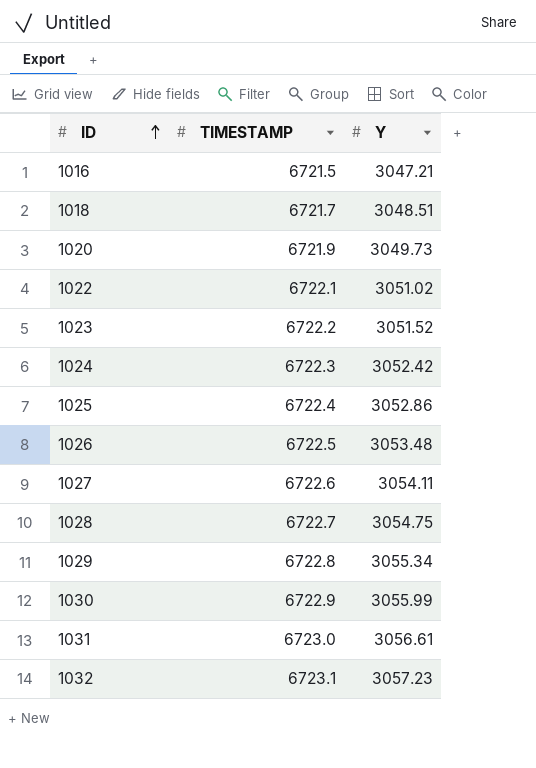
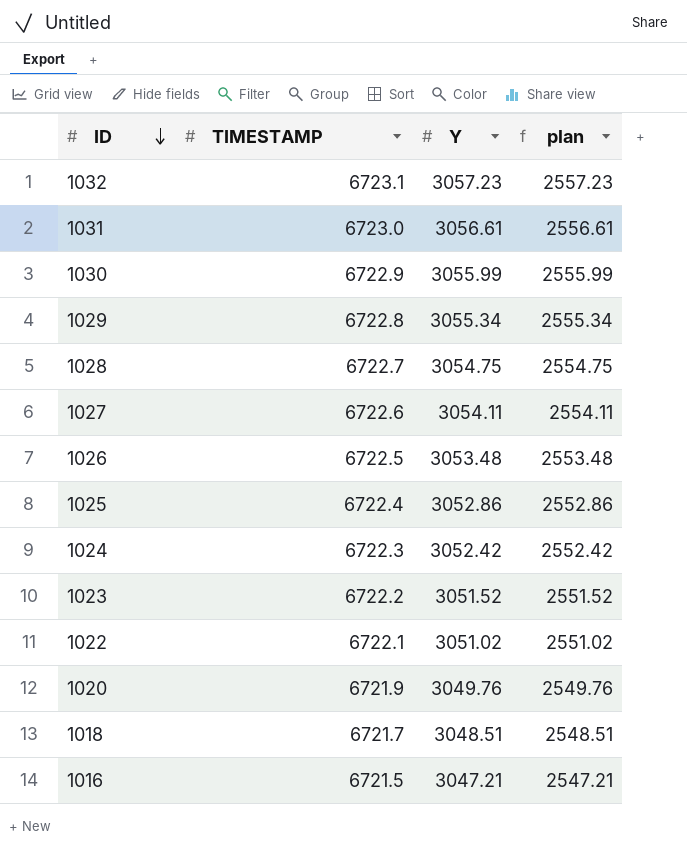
row order: ID ascending -> ID descending
column plan | formula: none -> [Y] - 500
1020 | Y: 3049.73 -> 3049.76

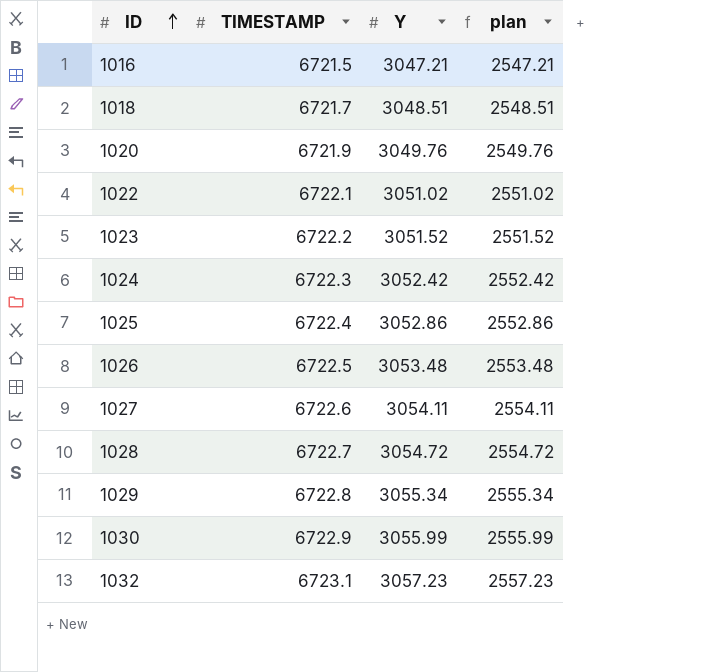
row order: ID descending -> ID ascending
row 1031: 6723.0 | 3056.61 | 2556.61 -> none
1028 | Y: 3054.75 -> 3054.72
1028 | plan: 2554.75 -> 2554.72

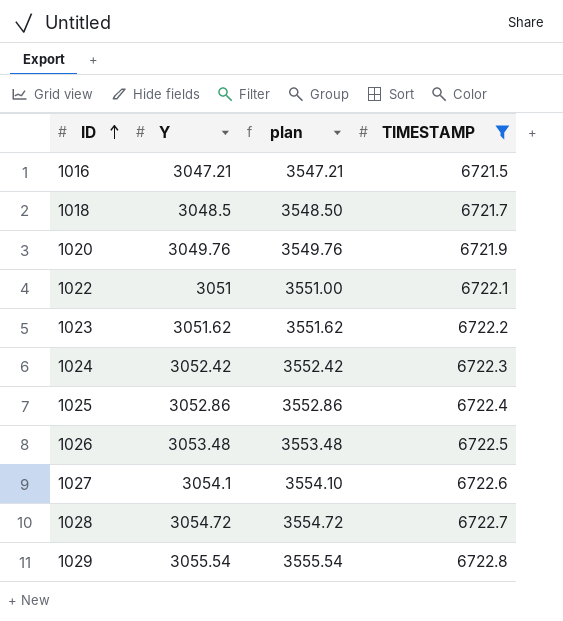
filter: none -> TIMESTAMP <= 6722.8
column plan | formula: [Y] - 500 -> [Y] + 500
column TIMESTAMP | position: 2 -> 4
1018 | Y: 3048.51 -> 3048.5
1022 | Y: 3051.02 -> 3051
1023 | Y: 3051.52 -> 3051.62
1027 | Y: 3054.11 -> 3054.1
1029 | Y: 3055.34 -> 3055.54

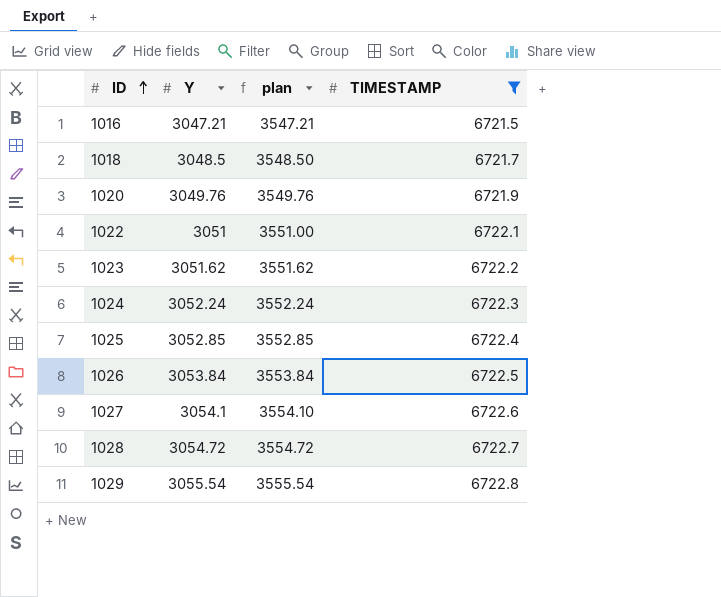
1024 | Y: 3052.42 -> 3052.24
1024 | plan: 3552.42 -> 3552.24
1025 | Y: 3052.86 -> 3052.85
1025 | plan: 3552.86 -> 3552.85
1026 | Y: 3053.48 -> 3053.84
1026 | plan: 3553.48 -> 3553.84

